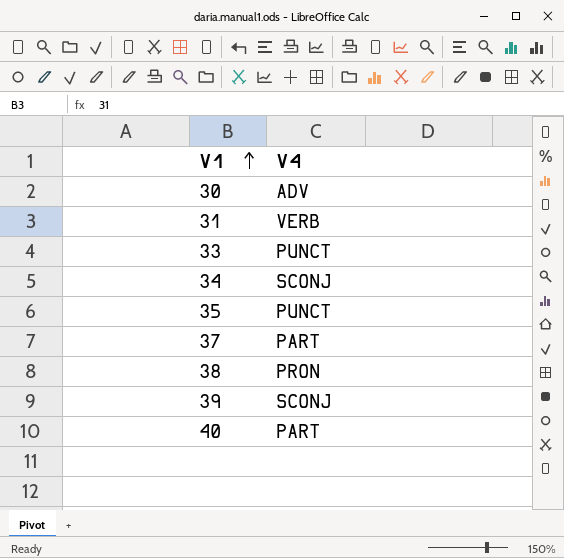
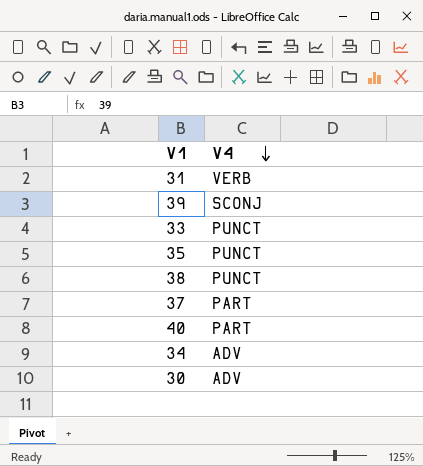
row order: V1 ascending -> V4 descending
38 | V4: PRON -> PUNCT
34 | V4: SCONJ -> ADV

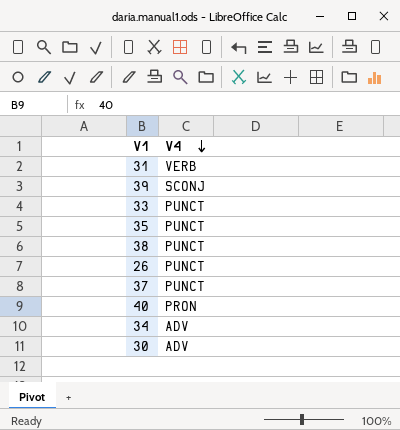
row 26: none -> PUNCT
37 | V4: PART -> PUNCT
40 | V4: PART -> PRON

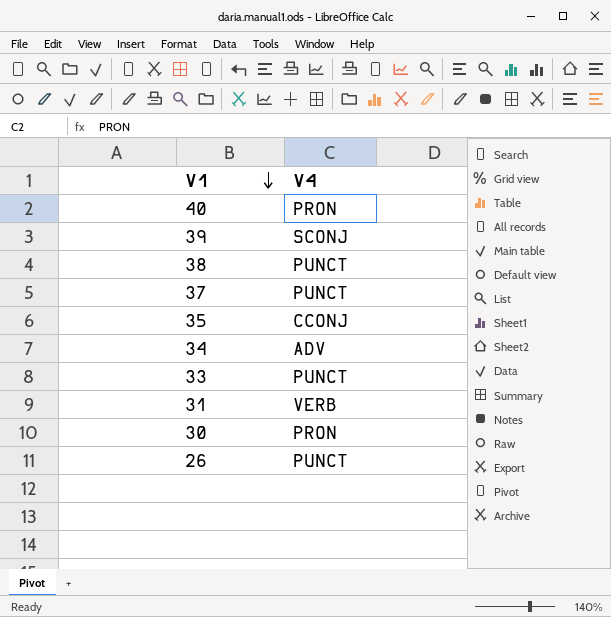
row order: V4 descending -> V1 descending
35 | V4: PUNCT -> CCONJ
30 | V4: ADV -> PRON

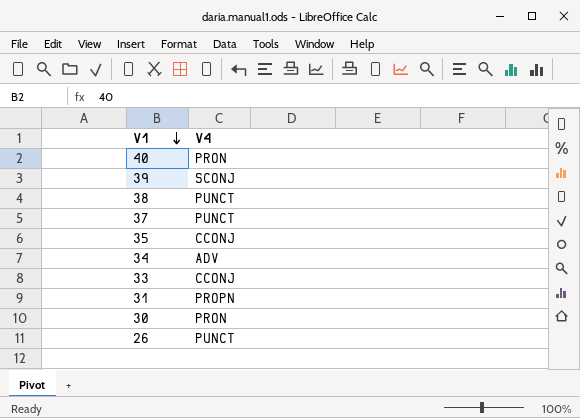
33 | V4: PUNCT -> CCONJ
31 | V4: VERB -> PROPN

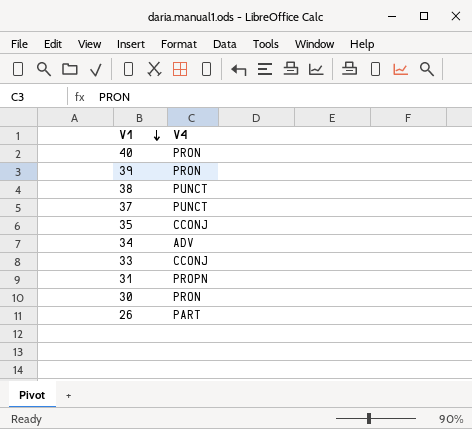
39 | V4: SCONJ -> PRON
26 | V4: PUNCT -> PART

